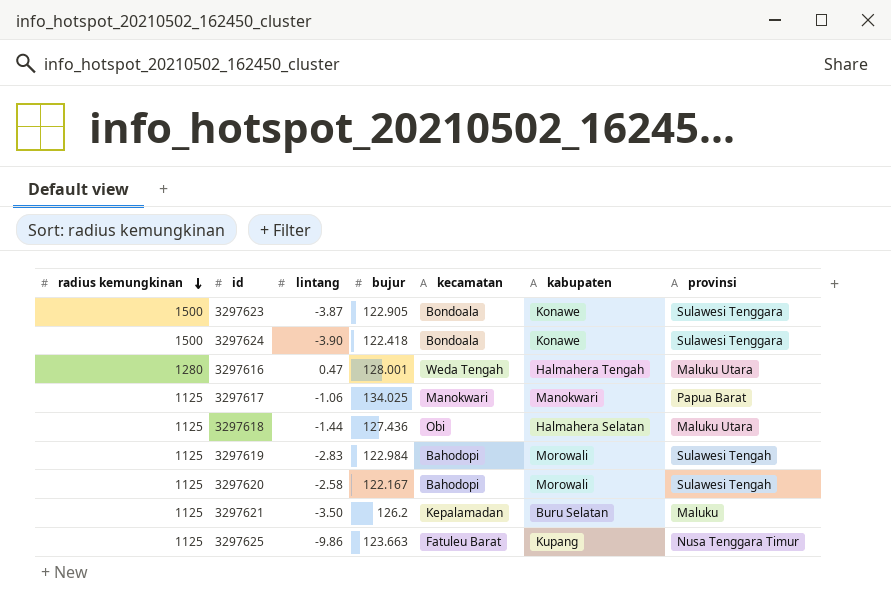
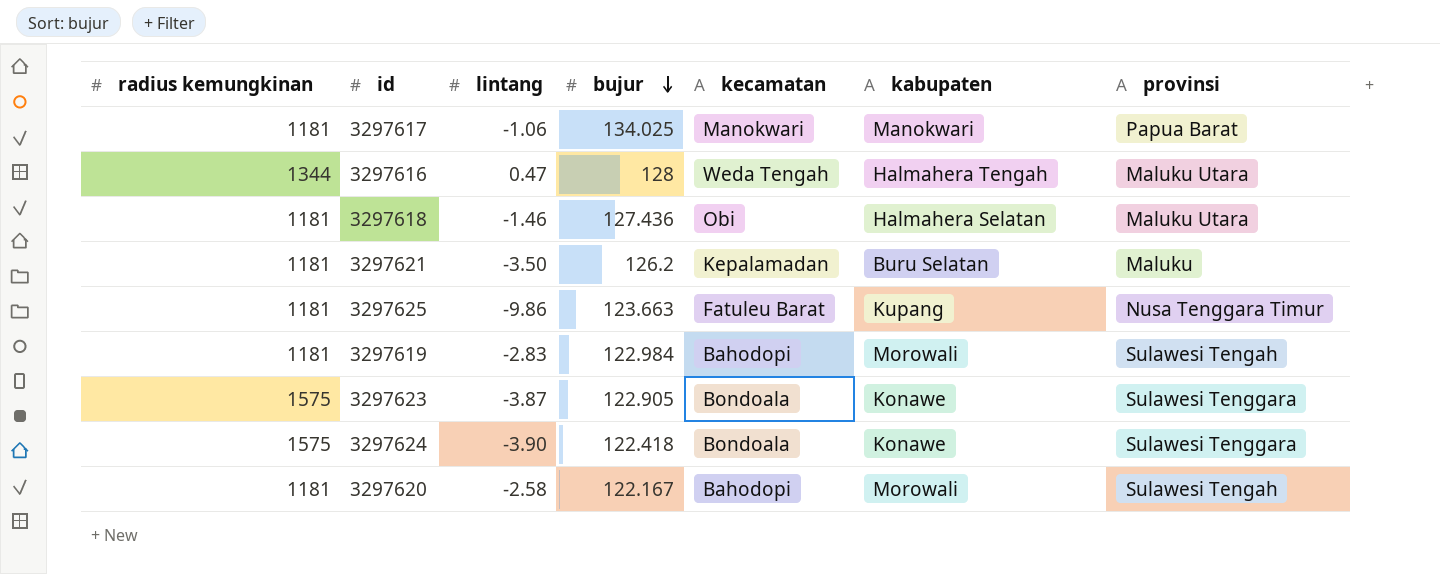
row order: radius kemungkinan descending -> bujur descending
3297617 | radius kemungkinan: 1125 -> 1181
3297616 | radius kemungkinan: 1280 -> 1344
3297616 | bujur: 128.001 -> 128
3297618 | radius kemungkinan: 1125 -> 1181
3297618 | lintang: -1.44 -> -1.46
3297621 | radius kemungkinan: 1125 -> 1181
3297625 | radius kemungkinan: 1125 -> 1181
3297619 | radius kemungkinan: 1125 -> 1181
3297623 | radius kemungkinan: 1500 -> 1575
3297624 | radius kemungkinan: 1500 -> 1575
3297620 | radius kemungkinan: 1125 -> 1181

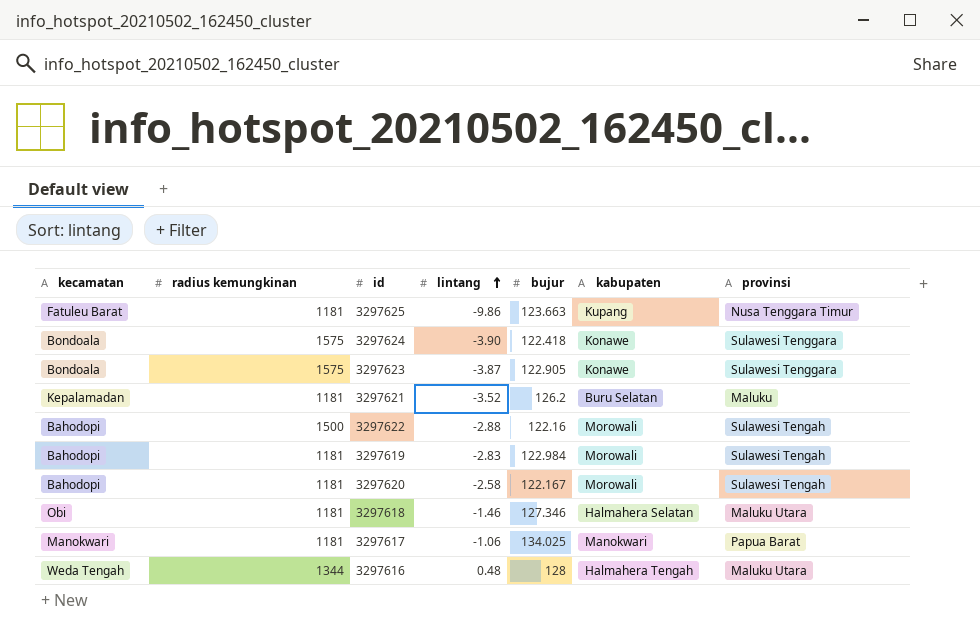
row order: bujur descending -> lintang ascending
column kecamatan | position: 5 -> 1
3297621 | lintang: -3.50 -> -3.52
row 3297622: none -> Bahodopi | 1500 | -2.88 | 122.16 | Morowali | Sulawesi Tengah
3297618 | bujur: 127.436 -> 127.346
3297616 | lintang: 0.47 -> 0.48

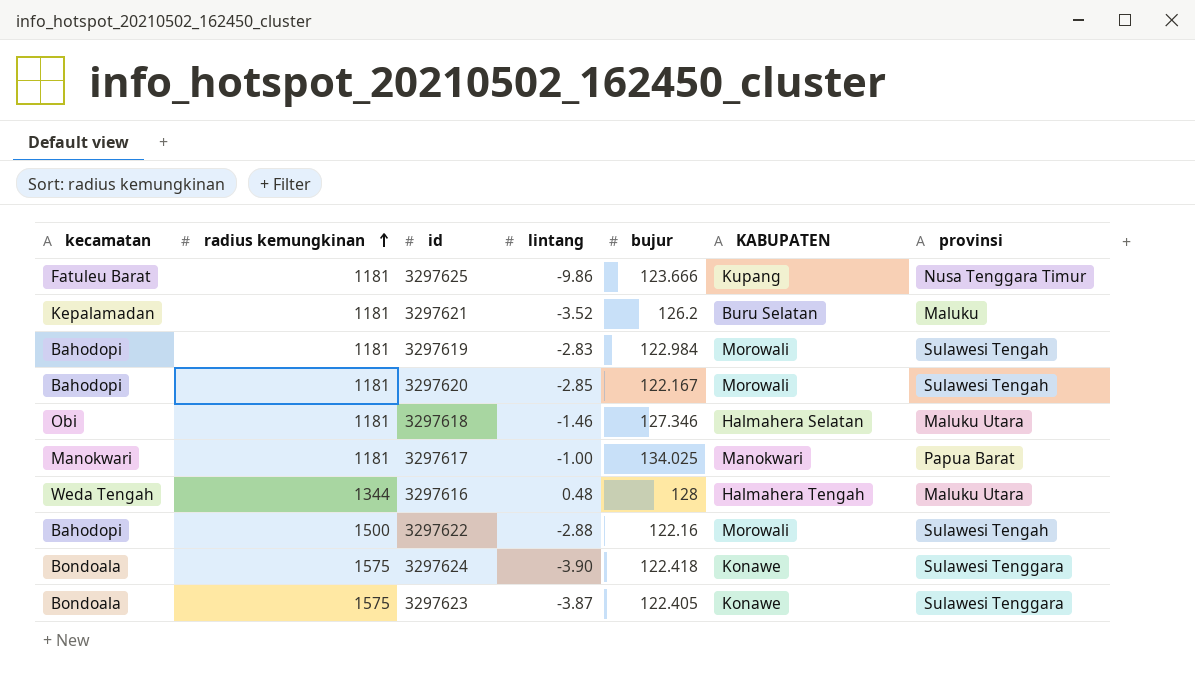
row order: lintang ascending -> radius kemungkinan ascending
column name: kabupaten -> KABUPATEN
3297625 | bujur: 123.663 -> 123.666
3297620 | lintang: -2.58 -> -2.85
3297617 | lintang: -1.06 -> -1.00
3297623 | bujur: 122.905 -> 122.405

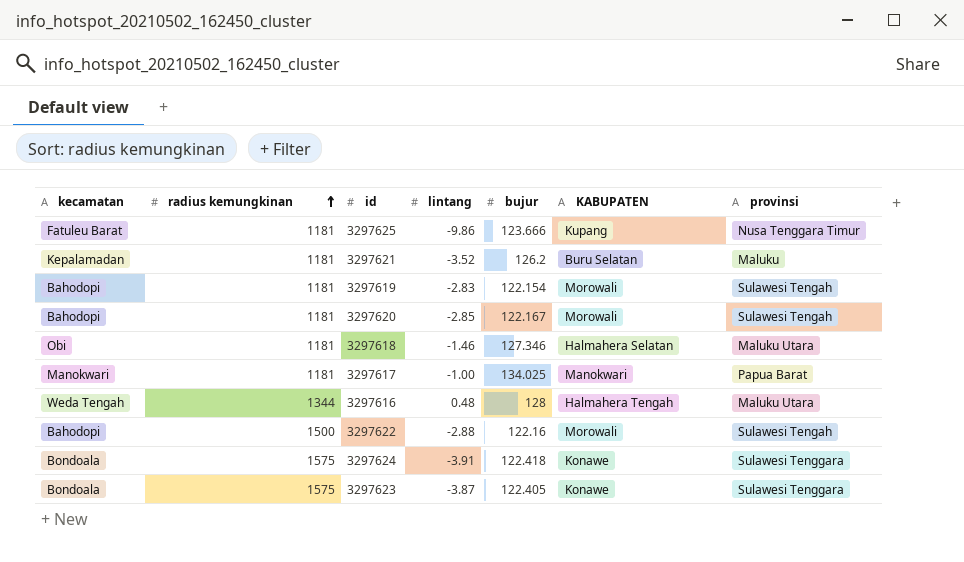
3297619 | bujur: 122.984 -> 122.154
3297624 | lintang: -3.90 -> -3.91

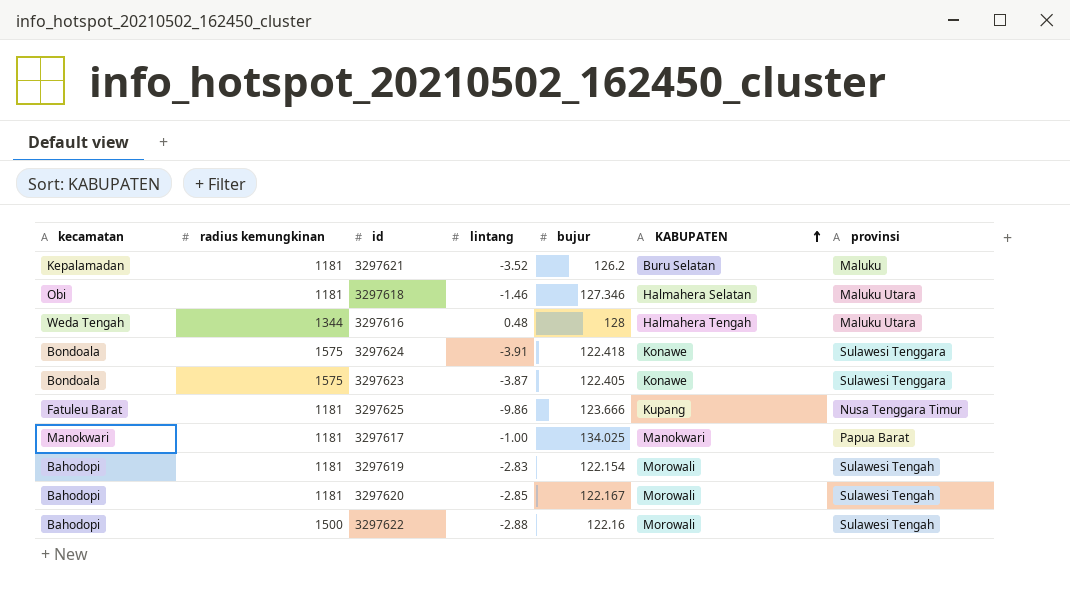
row order: radius kemungkinan ascending -> KABUPATEN ascending

